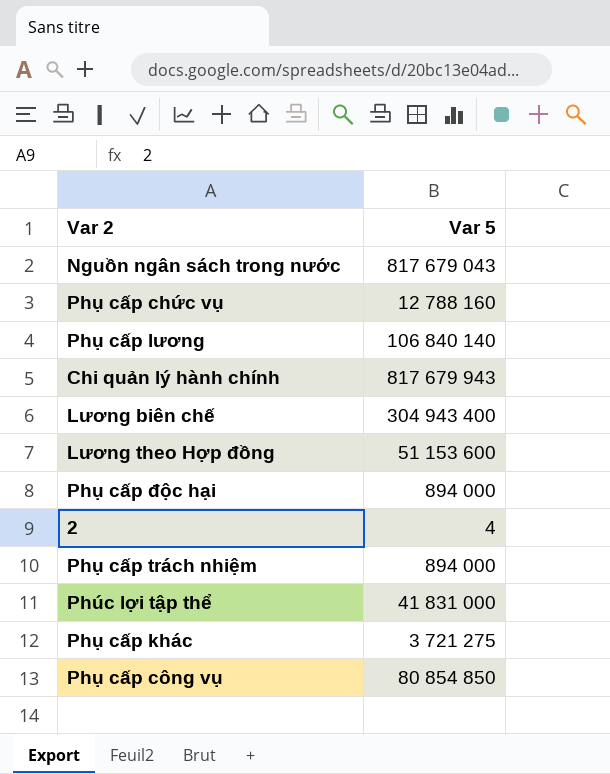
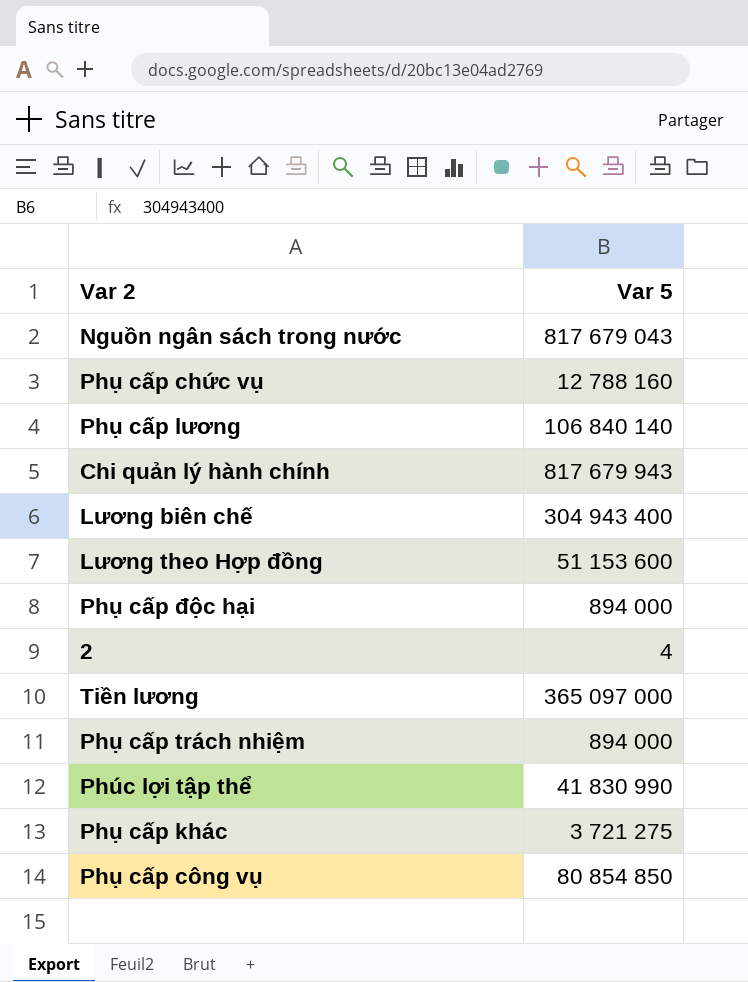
row Tiền lương: none -> 365 097 000
Phúc lợi tập thể | Var 5: 41 831 000 -> 41 830 990

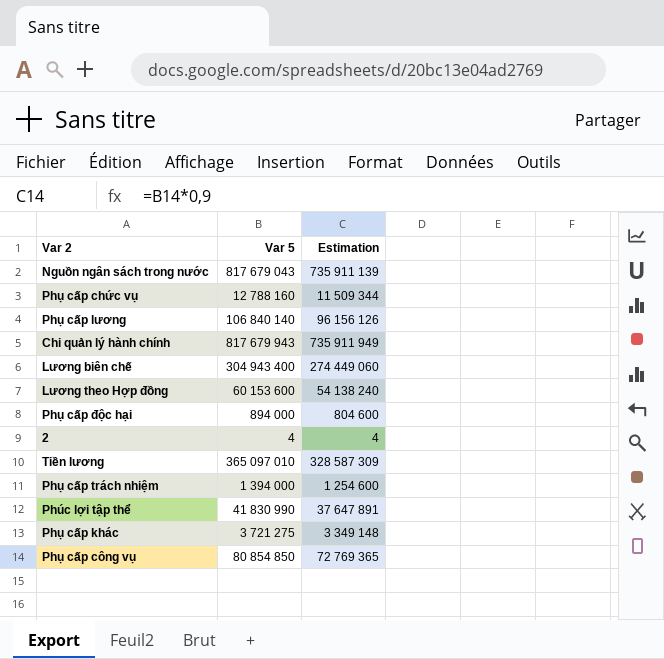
column Estimation | formula: none -> [Var 5] * 0,9
Lương theo Hợp đồng | Var 5: 51 153 600 -> 60 153 600
Tiền lương | Var 5: 365 097 000 -> 365 097 010
Phụ cấp trách nhiệm | Var 5: 894 000 -> 1 394 000

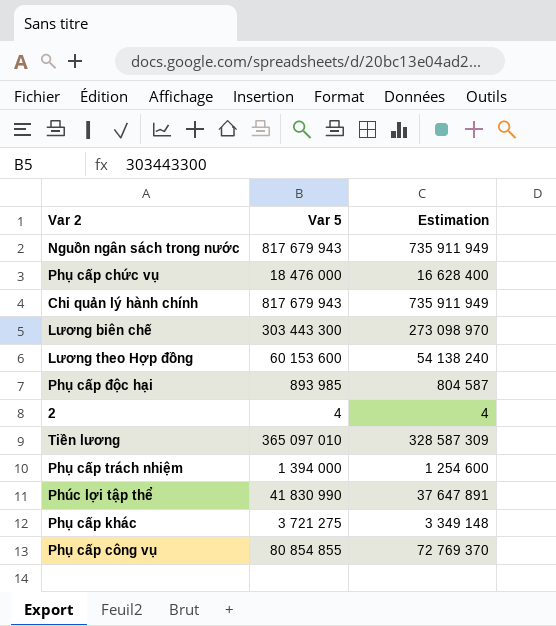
row Phụ cấp lương: 106 840 140 | 96 156 126 -> none
Nguồn ngân sách trong nước | Var 5: 817 679 043 -> 817 679 943
Nguồn ngân sách trong nước | Estimation: 735 911 139 -> 735 911 949
Phụ cấp chức vụ | Var 5: 12 788 160 -> 18 476 000
Phụ cấp chức vụ | Estimation: 11 509 344 -> 16 628 400
Lương biên chế | Var 5: 304 943 400 -> 303 443 300
Lương biên chế | Estimation: 274 449 060 -> 273 098 970
Phụ cấp độc hại | Var 5: 894 000 -> 893 985
Phụ cấp độc hại | Estimation: 804 600 -> 804 587
Phụ cấp công vụ | Var 5: 80 854 850 -> 80 854 855
Phụ cấp công vụ | Estimation: 72 769 365 -> 72 769 370

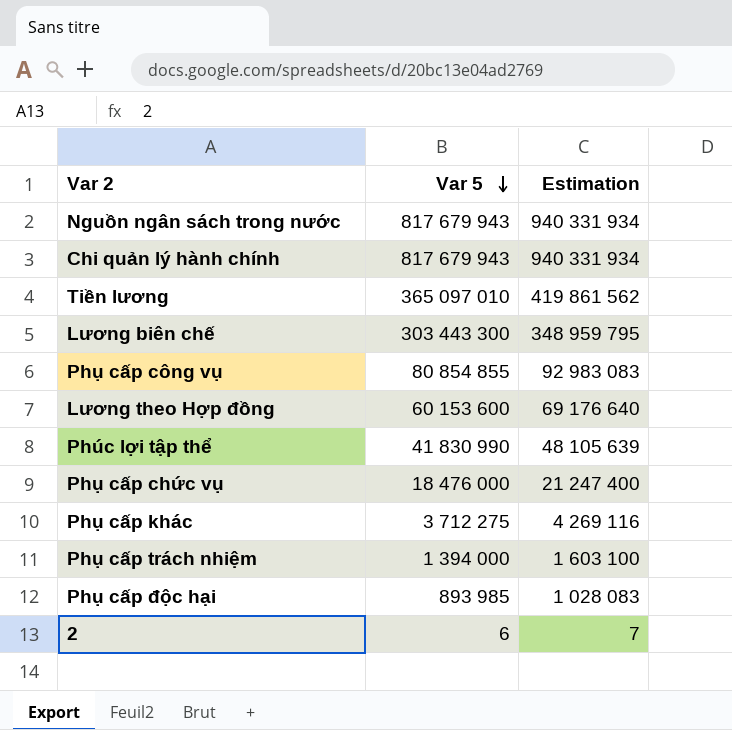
row order: none -> Var 5 descending
column Estimation | formula: [Var 5] * 0,9 -> [Var 5] * 1,15
Phụ cấp khác | Var 5: 3 721 275 -> 3 712 275
2 | Var 5: 4 -> 6

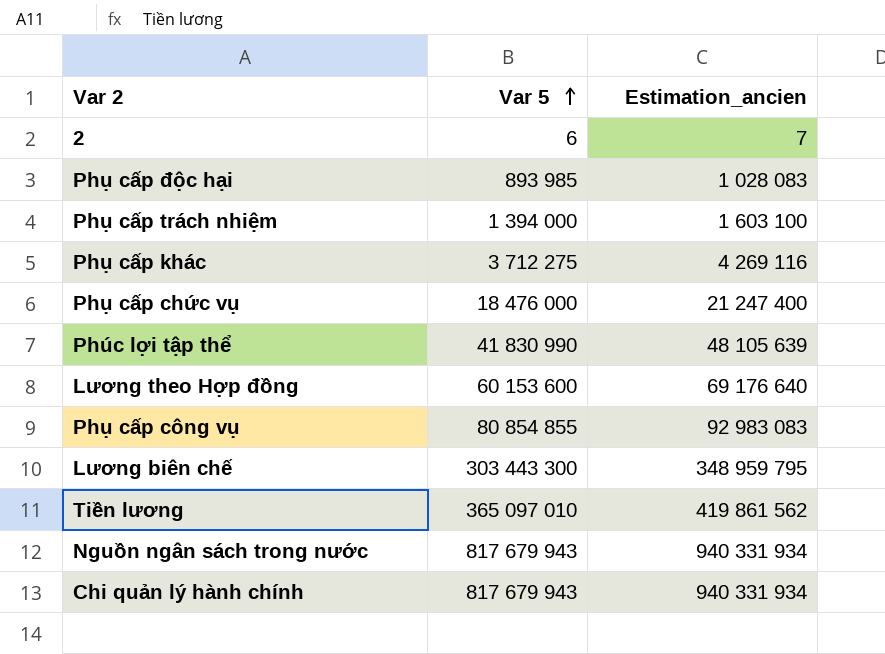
row order: Var 5 descending -> Var 5 ascending
column name: Estimation -> Estimation_ancien

